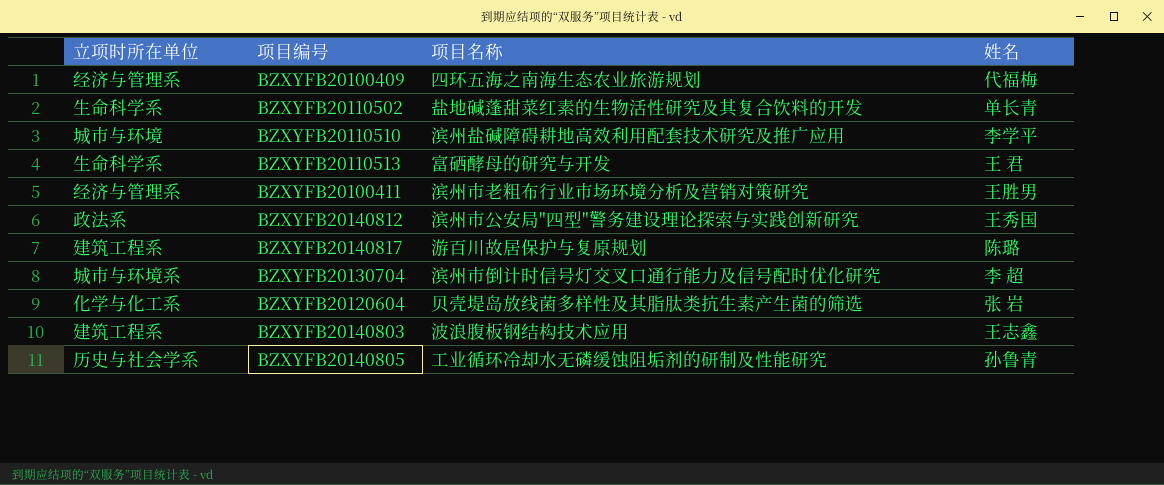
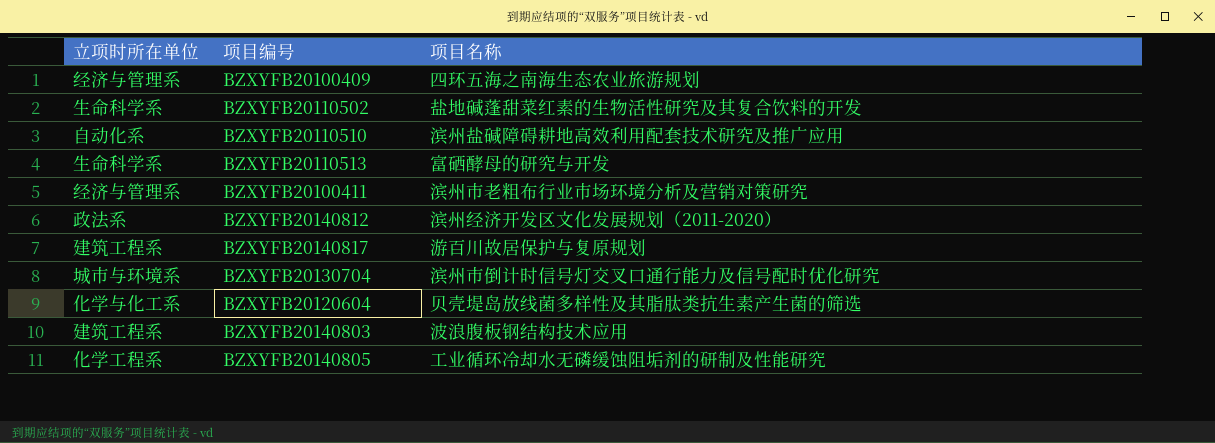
column 姓名 | position: 4 -> none
BZXYFB20110510 | 立项时所在单位: 城市与环境 -> 自动化系
BZXYFB20140812 | 项目名称: 滨州市公安局"四型"警务建设理论探索与实践创新研究 -> 滨州经济开发区文化发展规划（2011-2020）
BZXYFB20140805 | 立项时所在单位: 历史与社会学系 -> 化学工程系

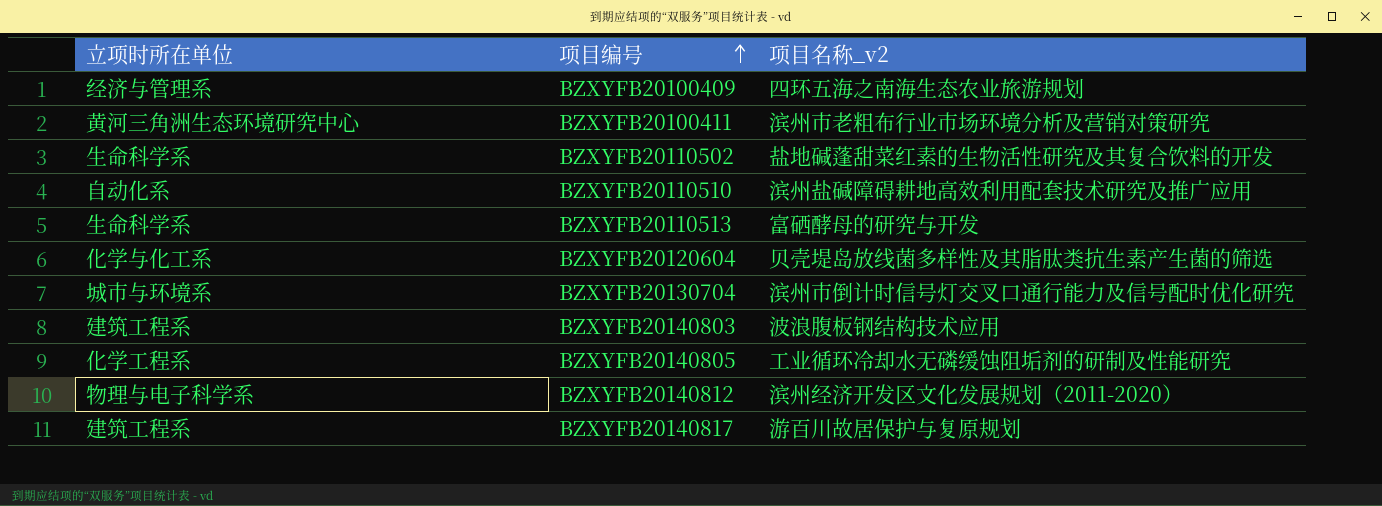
row order: none -> 项目编号 ascending
column name: 项目名称 -> 项目名称_v2
BZXYFB20100411 | 立项时所在单位: 经济与管理系 -> 黄河三角洲生态环境研究中心
BZXYFB20140812 | 立项时所在单位: 政法系 -> 物理与电子科学系

